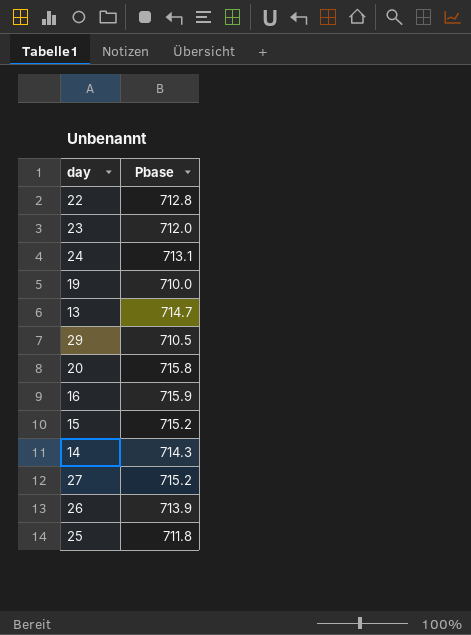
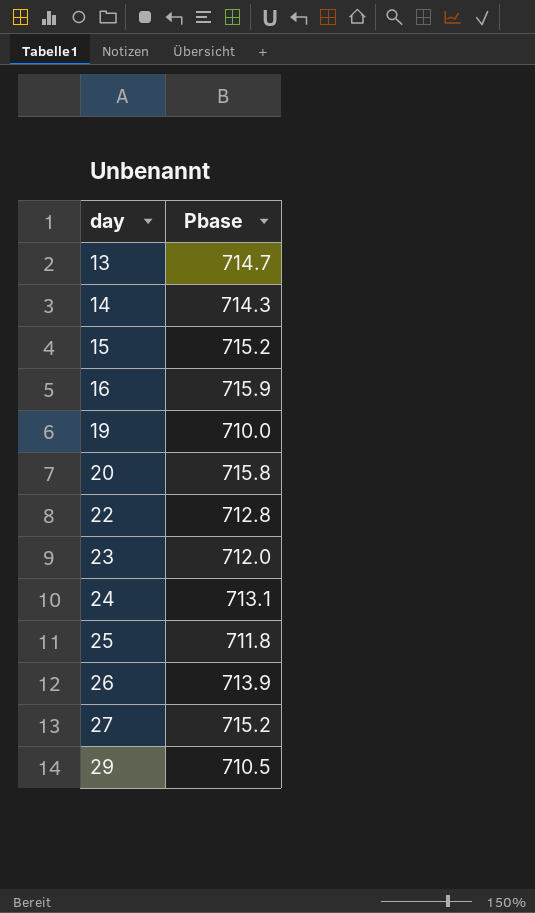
row order: none -> day ascending

